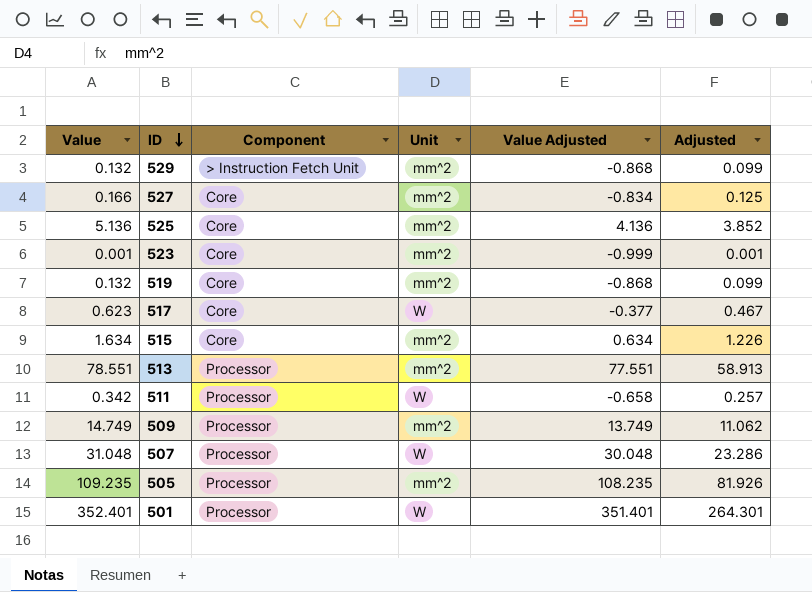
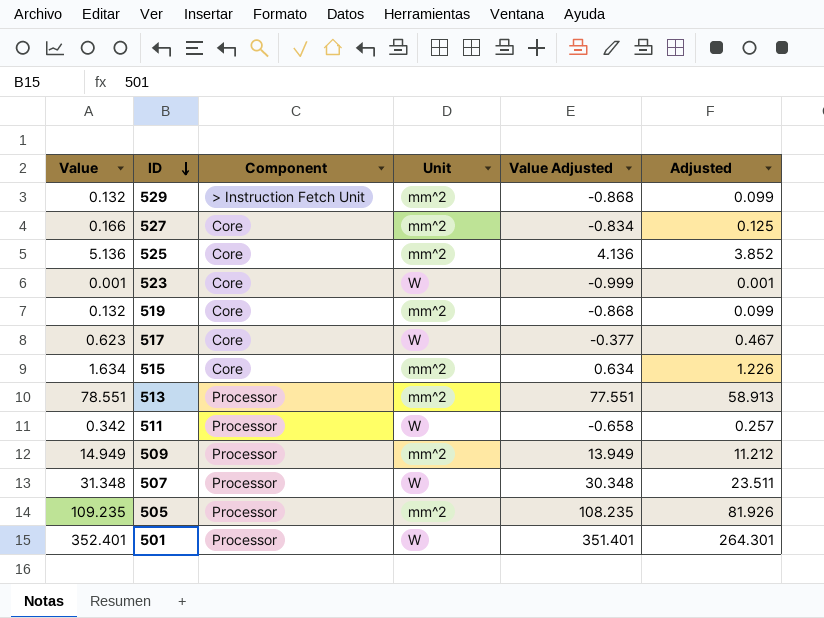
523 | Unit: mm^2 -> W
509 | Value: 14.749 -> 14.949
509 | Value Adjusted: 13.749 -> 13.949
509 | Adjusted: 11.062 -> 11.212
507 | Value: 31.048 -> 31.348
507 | Value Adjusted: 30.048 -> 30.348
507 | Adjusted: 23.286 -> 23.511

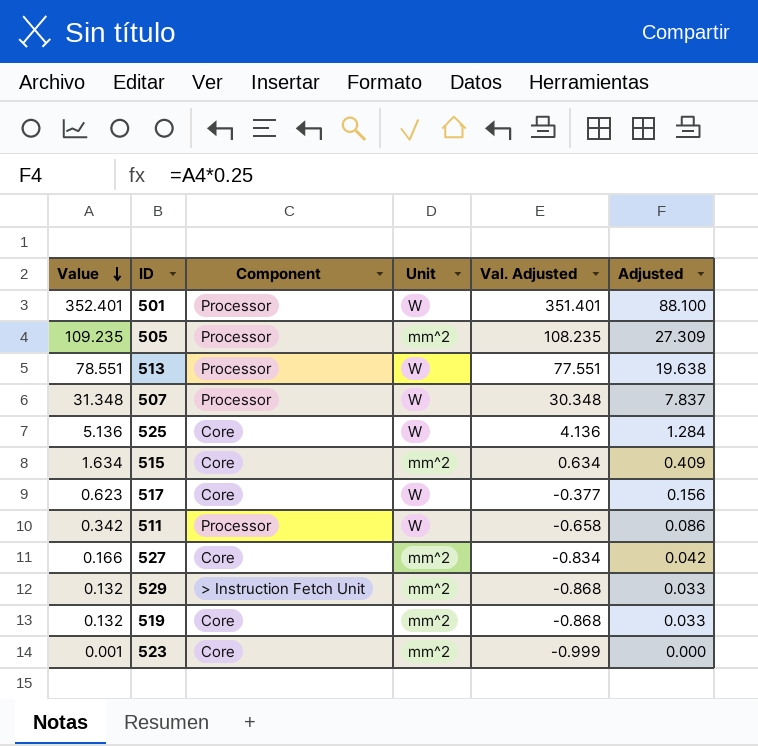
row order: ID descending -> Value descending
column name: Value Adjusted -> Val. Adjusted
column Adjusted | formula: [Value] * 0.75 -> [Value] * 0.25
row 509: 14.949 | Processor | mm^2 | 13.949 | 11.212 -> none
513 | Unit: mm^2 -> W
525 | Unit: mm^2 -> W
523 | Unit: W -> mm^2

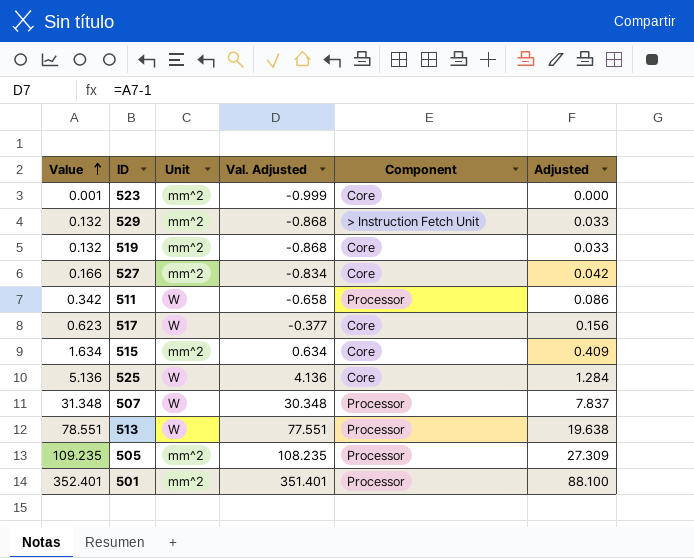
row order: Value descending -> Value ascending
column Component | position: 3 -> 5
501 | Unit: W -> mm^2

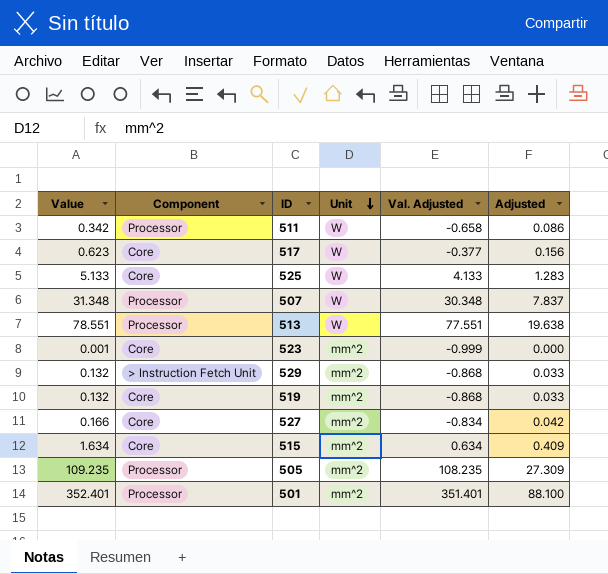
row order: Value ascending -> Unit descending
column Component | position: 5 -> 2
525 | Value: 5.136 -> 5.133
525 | Val. Adjusted: 4.136 -> 4.133
525 | Adjusted: 1.284 -> 1.283

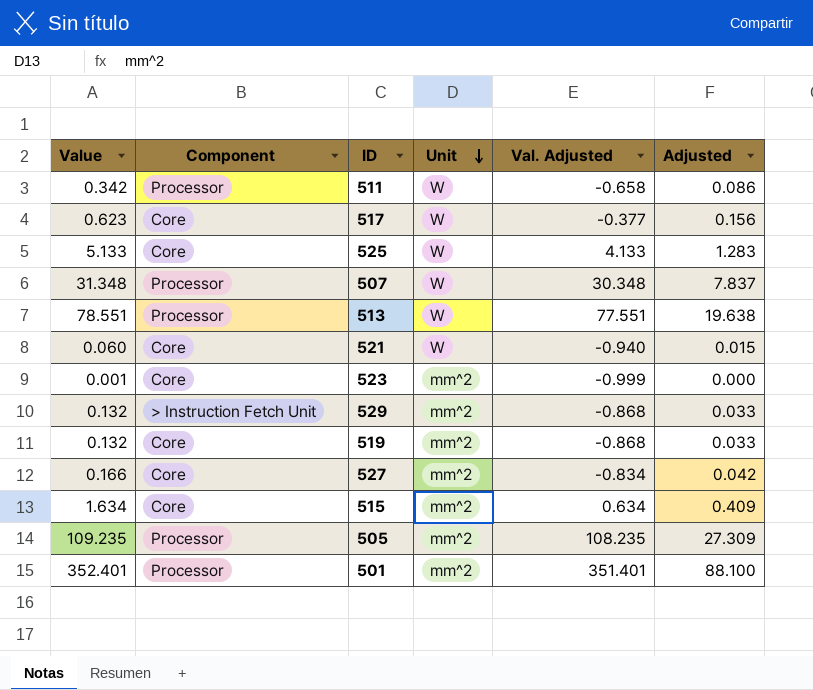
row 521: none -> 0.060 | Core | W | -0.940 | 0.015

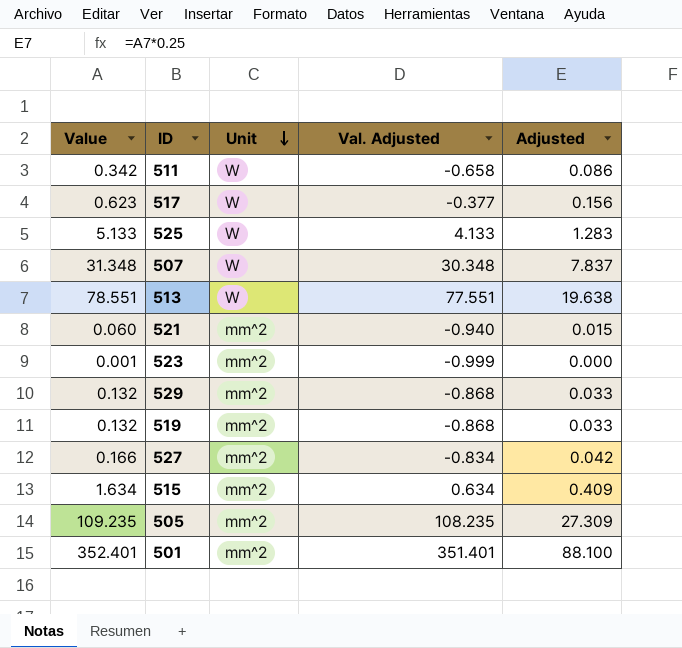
column Component | position: 2 -> none
521 | Unit: W -> mm^2

